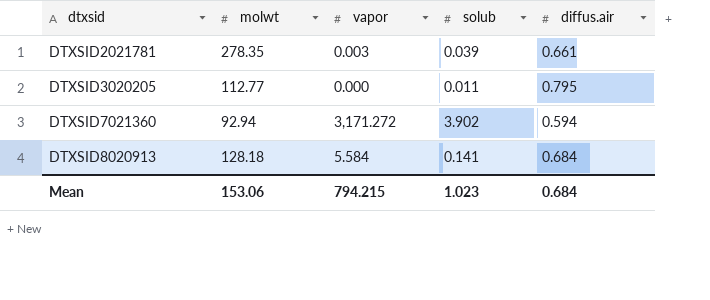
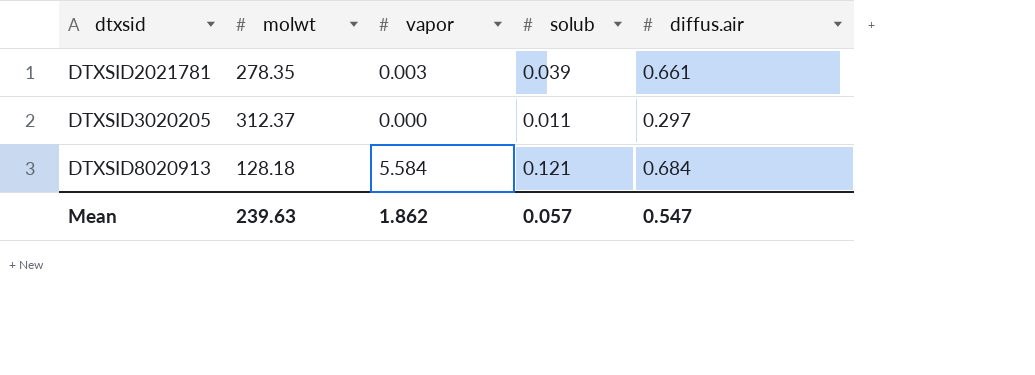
row DTXSID7021360: 92.94 | 3,171.272 | 3.902 | 0.594 -> none
DTXSID3020205 | molwt: 112.77 -> 312.37
DTXSID3020205 | diffus.air: 0.795 -> 0.297
DTXSID8020913 | solub: 0.141 -> 0.121
Mean | molwt: 153.06 -> 239.63
Mean | vapor: 794.215 -> 1.862
Mean | solub: 1.023 -> 0.057
Mean | diffus.air: 0.684 -> 0.547

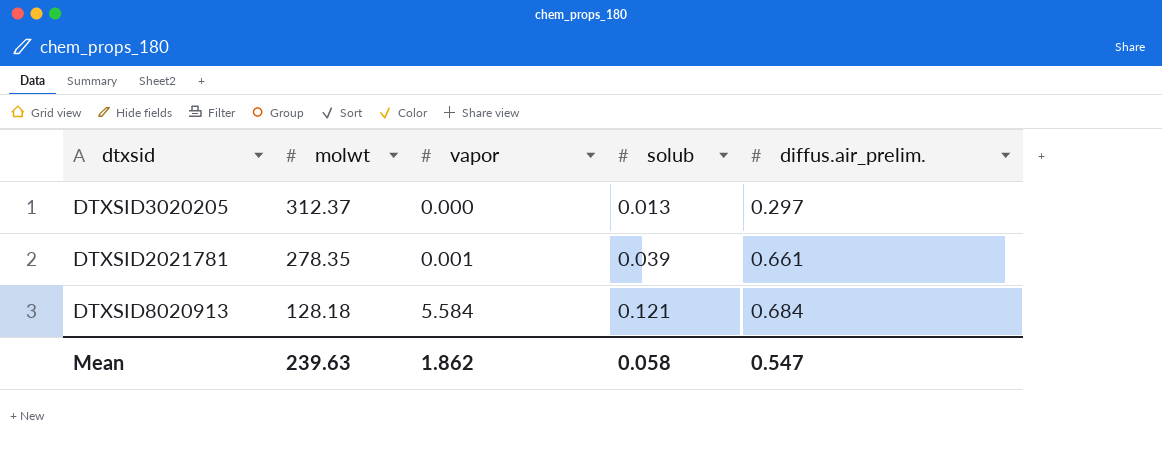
row order: dtxsid ascending -> molwt descending
column name: diffus.air -> diffus.air_prelim.
DTXSID3020205 | solub: 0.011 -> 0.013
DTXSID2021781 | vapor: 0.003 -> 0.001
Mean | solub: 0.057 -> 0.058

